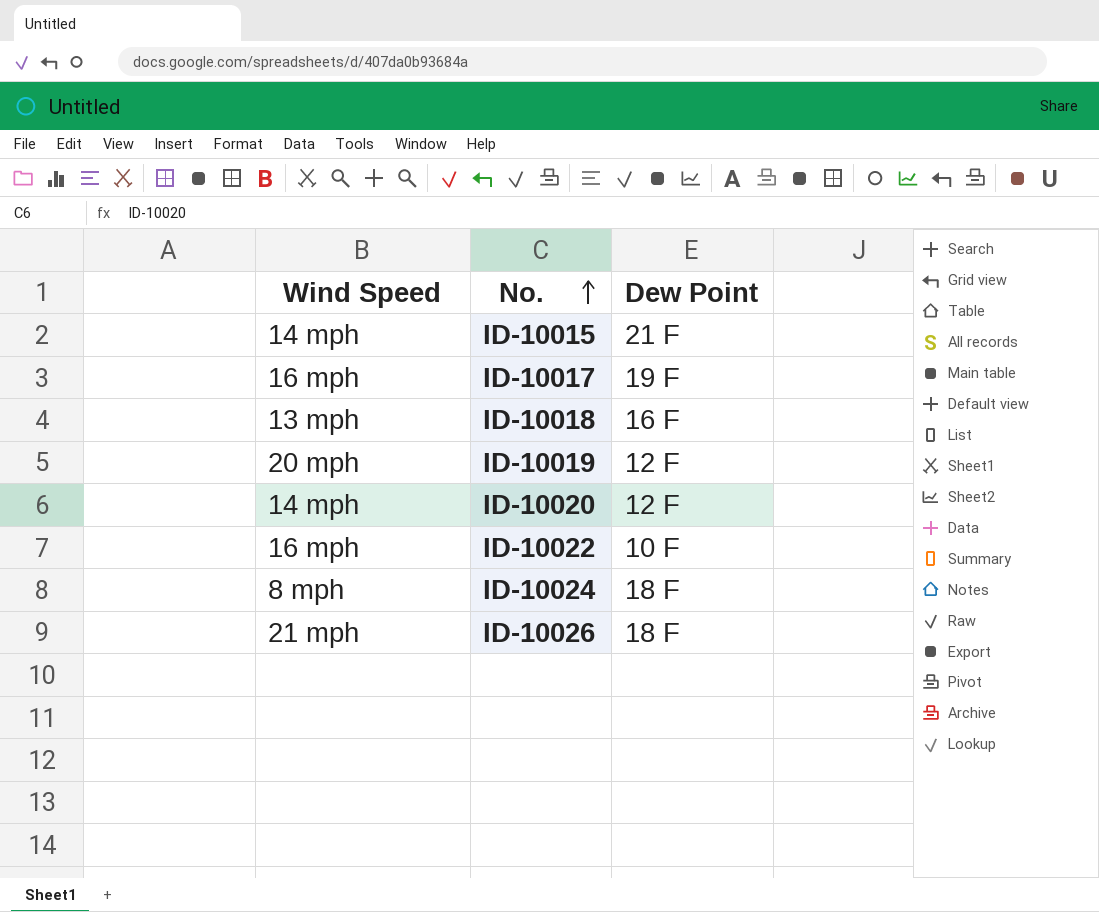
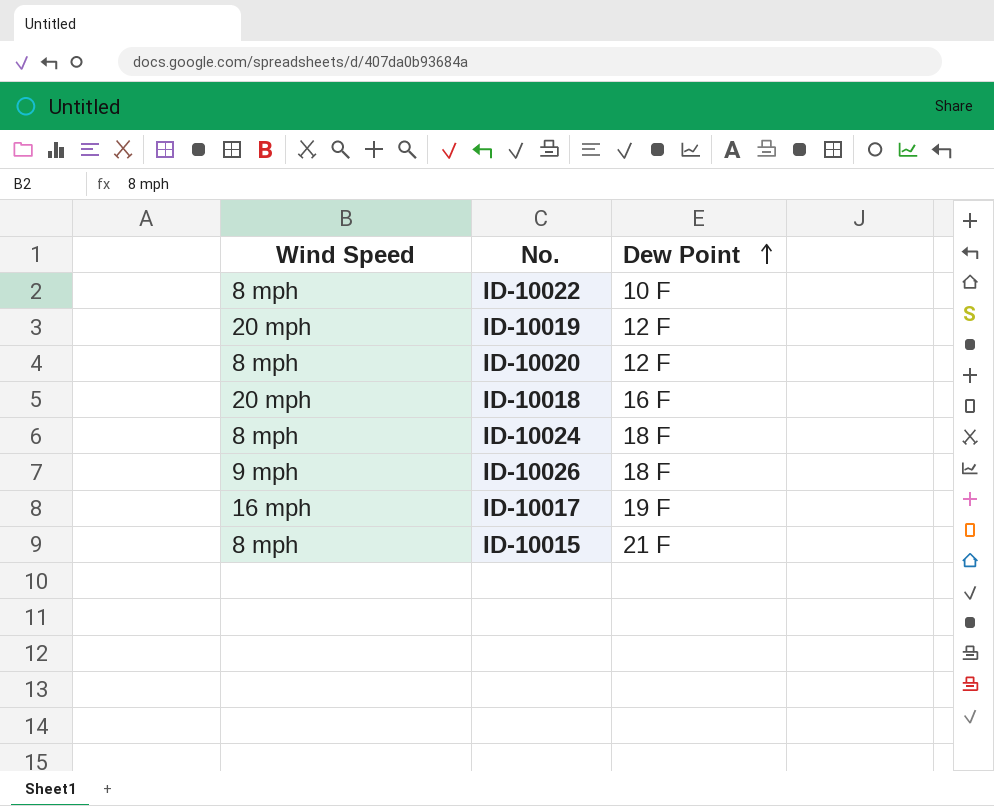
row order: No. ascending -> Dew Point ascending
ID-10022 | Wind Speed: 16 mph -> 8 mph
ID-10020 | Wind Speed: 14 mph -> 8 mph
ID-10018 | Wind Speed: 13 mph -> 20 mph
ID-10026 | Wind Speed: 21 mph -> 9 mph
ID-10015 | Wind Speed: 14 mph -> 8 mph

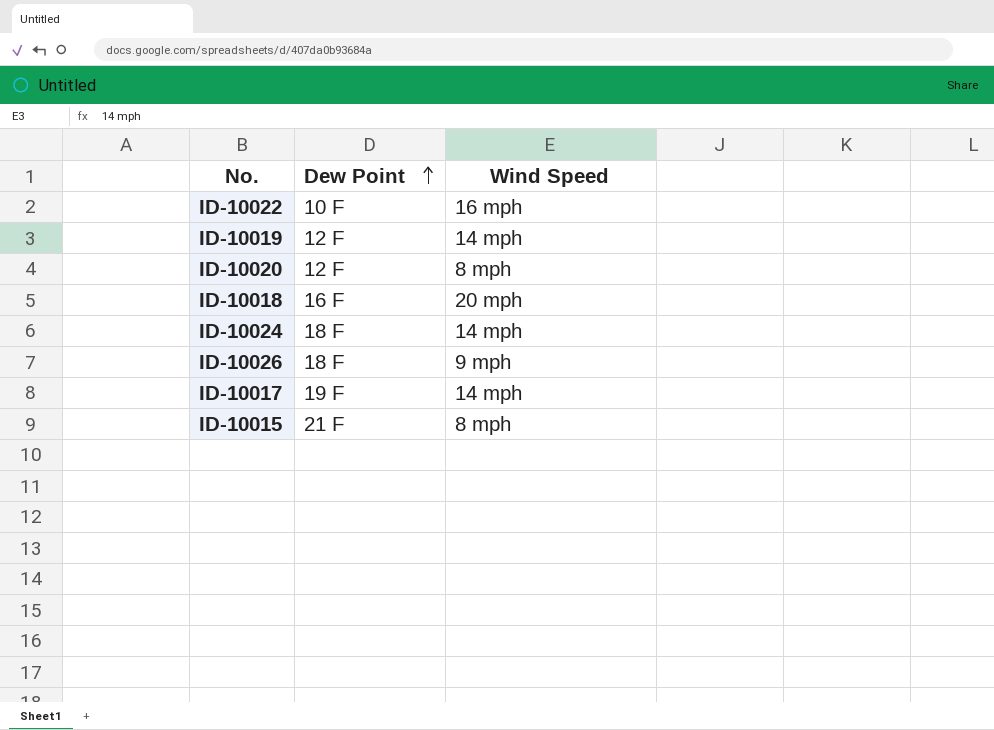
column Wind Speed | position: 1 -> 3
ID-10022 | Wind Speed: 8 mph -> 16 mph
ID-10019 | Wind Speed: 20 mph -> 14 mph
ID-10024 | Wind Speed: 8 mph -> 14 mph
ID-10017 | Wind Speed: 16 mph -> 14 mph

